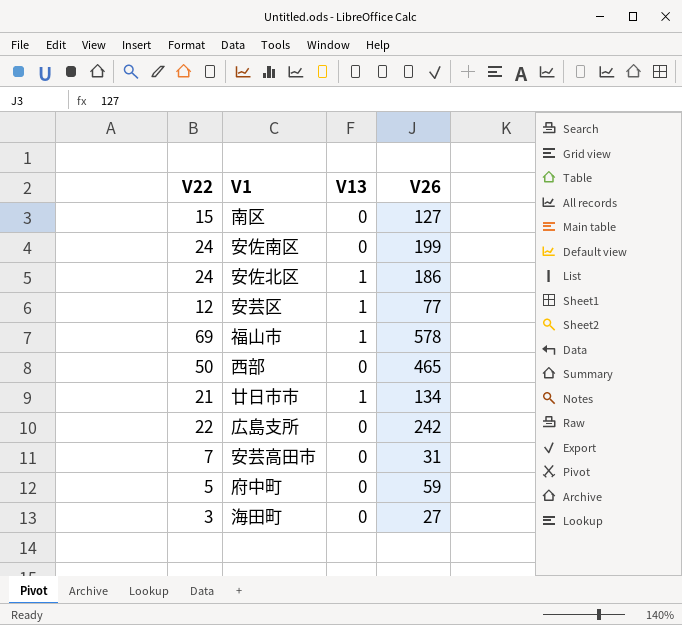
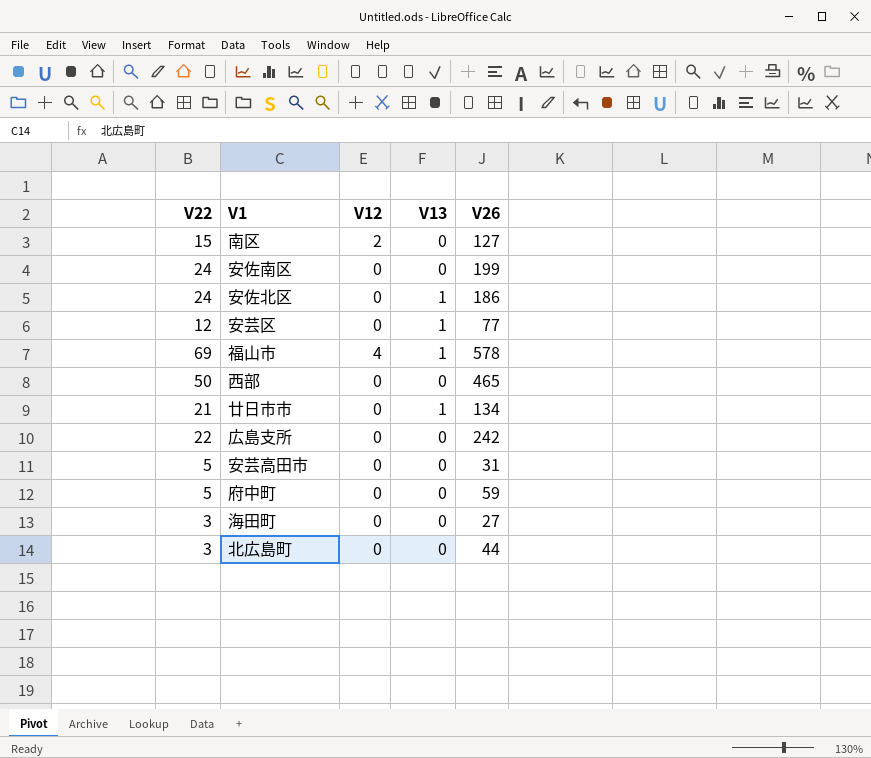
column V12 | position: none -> 3
安芸高田市 | V22: 7 -> 5
row 北広島町: none -> 3 | 0 | 0 | 44

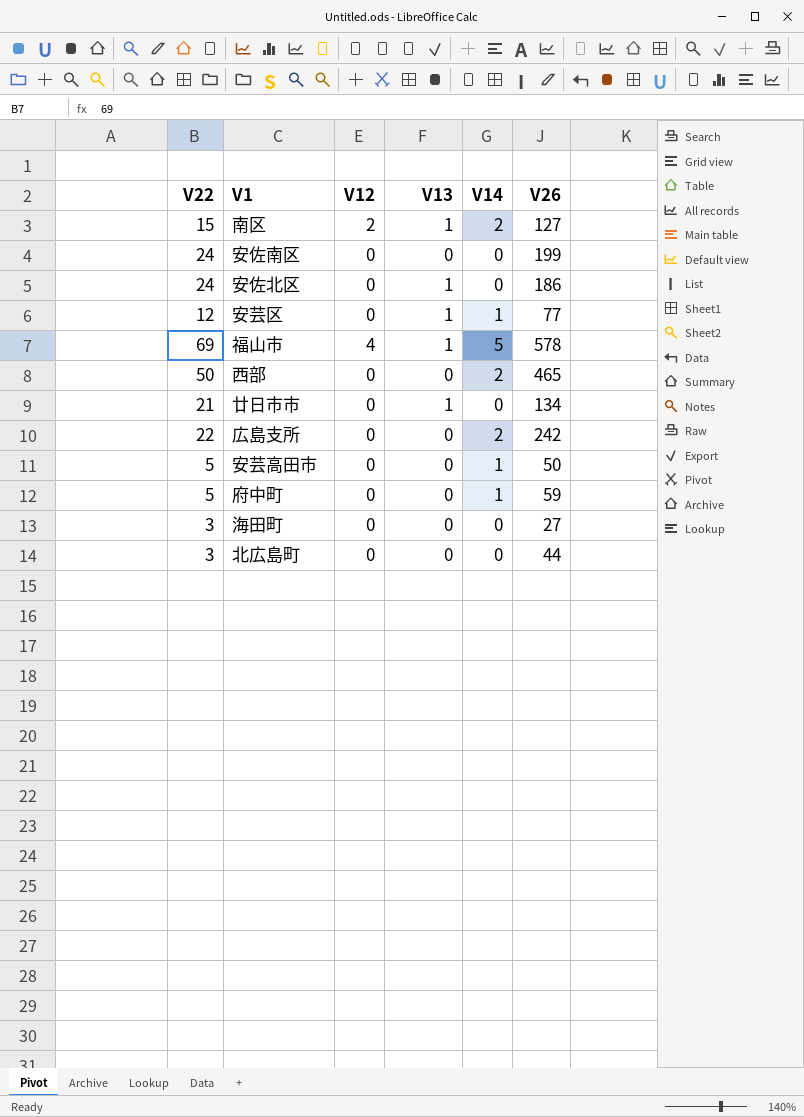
column V14 | position: none -> 5
南区 | V13: 0 -> 1
安芸高田市 | V26: 31 -> 50

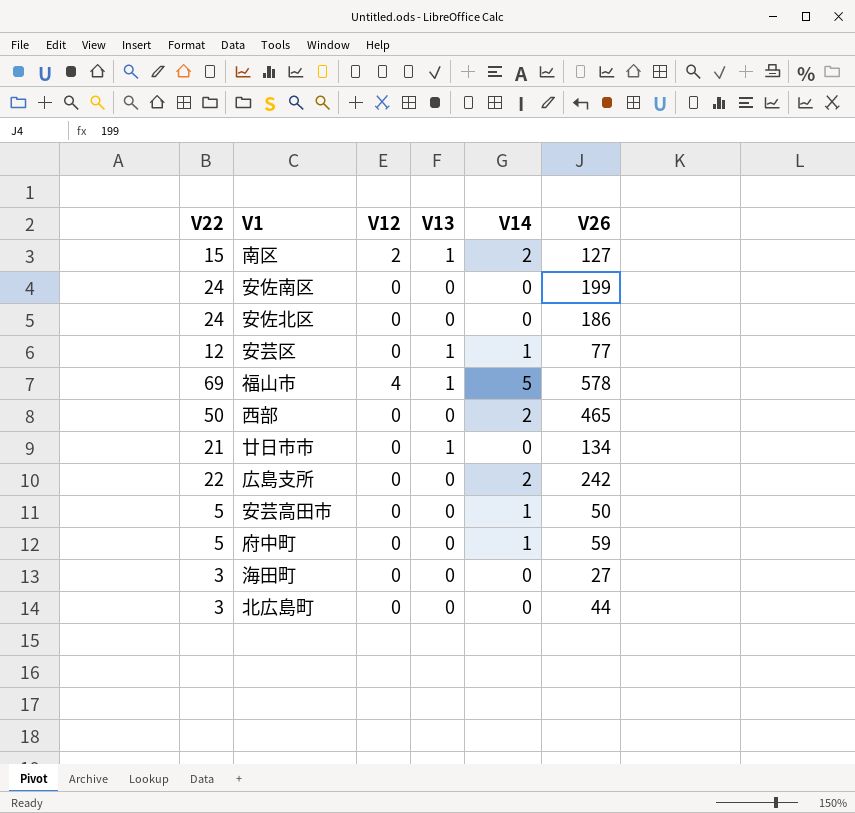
安佐北区 | V13: 1 -> 0

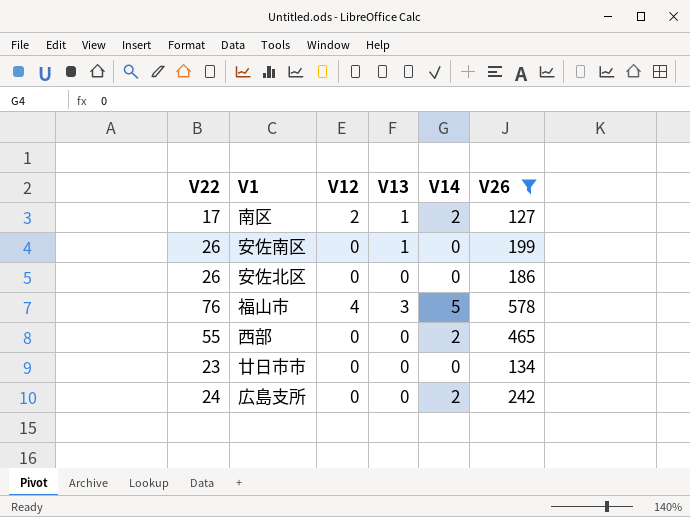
filter: none -> V26 >= 127
南区 | V22: 15 -> 17
安佐南区 | V22: 24 -> 26
安佐南区 | V13: 0 -> 1
安佐北区 | V22: 24 -> 26
福山市 | V22: 69 -> 76
福山市 | V13: 1 -> 3
西部 | V22: 50 -> 55
廿日市市 | V22: 21 -> 23
廿日市市 | V13: 1 -> 0
広島支所 | V22: 22 -> 24

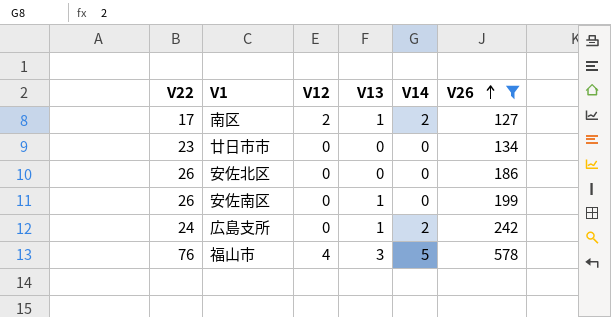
row order: none -> V26 ascending
row 西部: 55 | 0 | 0 | 2 | 465 -> none
広島支所 | V13: 0 -> 1

